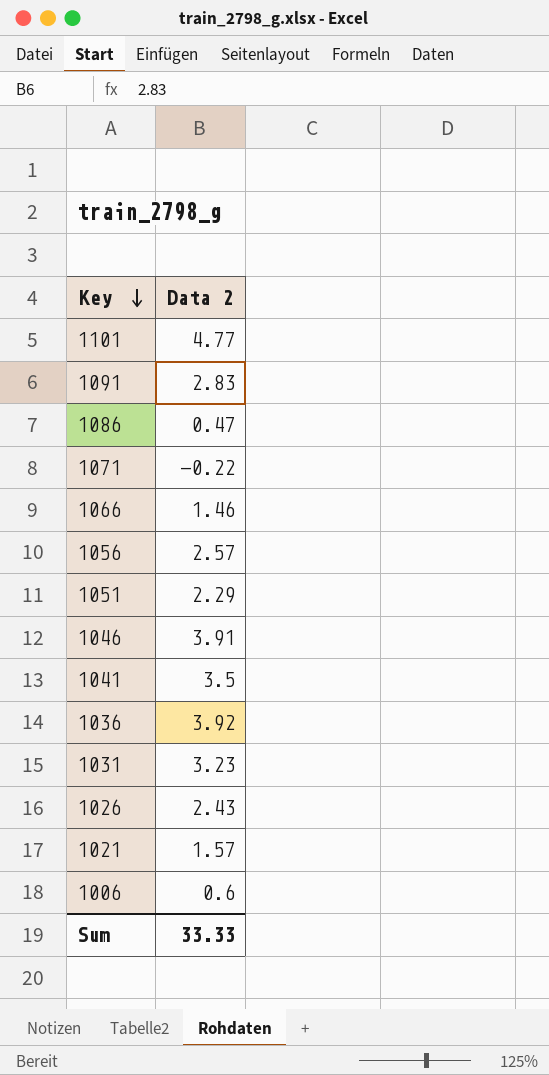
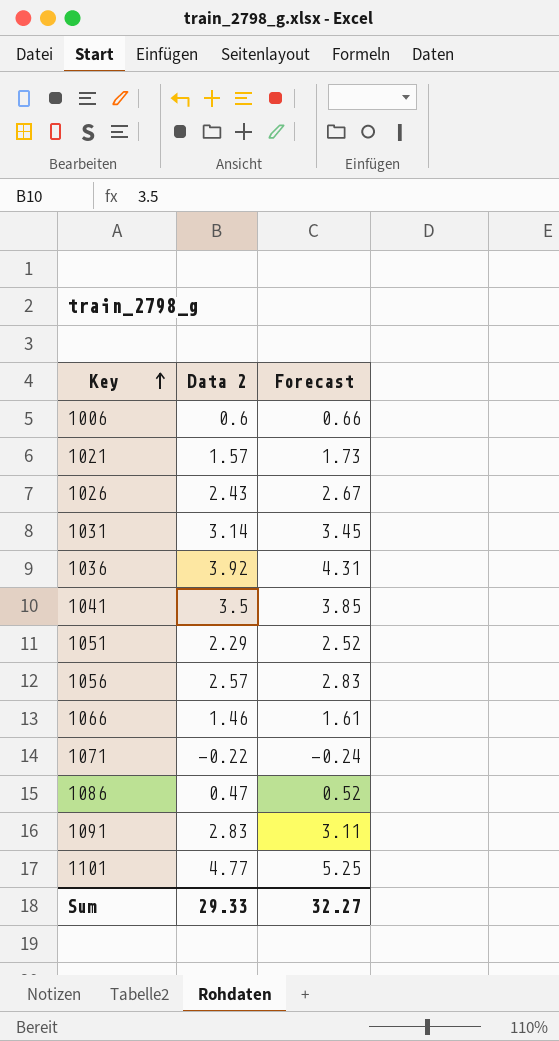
row order: Key descending -> Key ascending
column Forecast | formula: none -> [Data 2] * 1.1
row 1046: 3.91 -> none
1031 | Data 2: 3.23 -> 3.14
Sum | Data 2: 33.33 -> 29.33

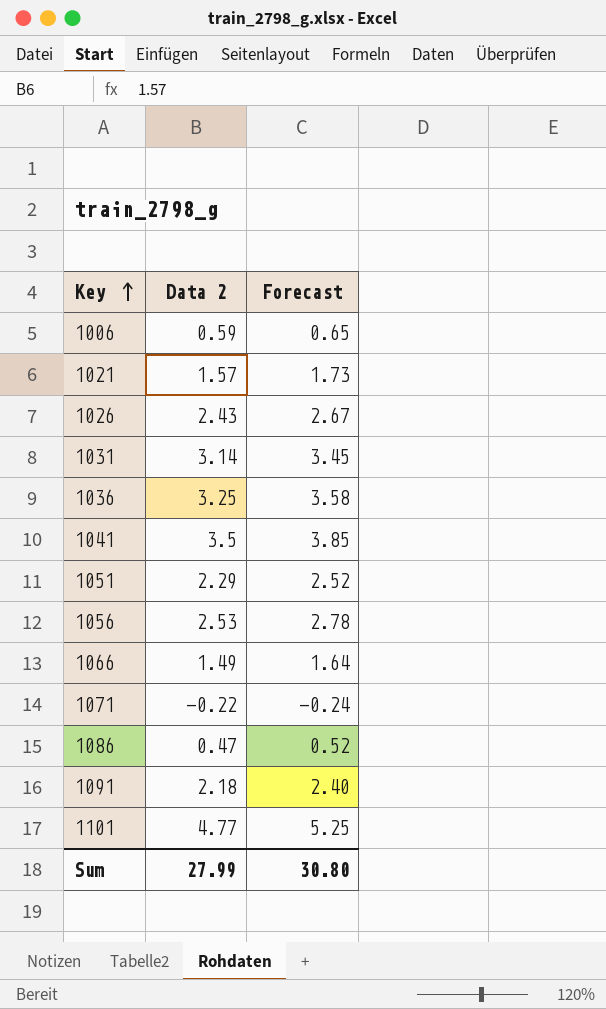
1006 | Data 2: 0.6 -> 0.59
1006 | Forecast: 0.66 -> 0.65
1036 | Data 2: 3.92 -> 3.25
1036 | Forecast: 4.31 -> 3.58
1056 | Data 2: 2.57 -> 2.53
1056 | Forecast: 2.83 -> 2.78
1066 | Data 2: 1.46 -> 1.49
1066 | Forecast: 1.61 -> 1.64
1091 | Data 2: 2.83 -> 2.18
1091 | Forecast: 3.11 -> 2.40
Sum | Data 2: 29.33 -> 27.99
Sum | Forecast: 32.27 -> 30.80

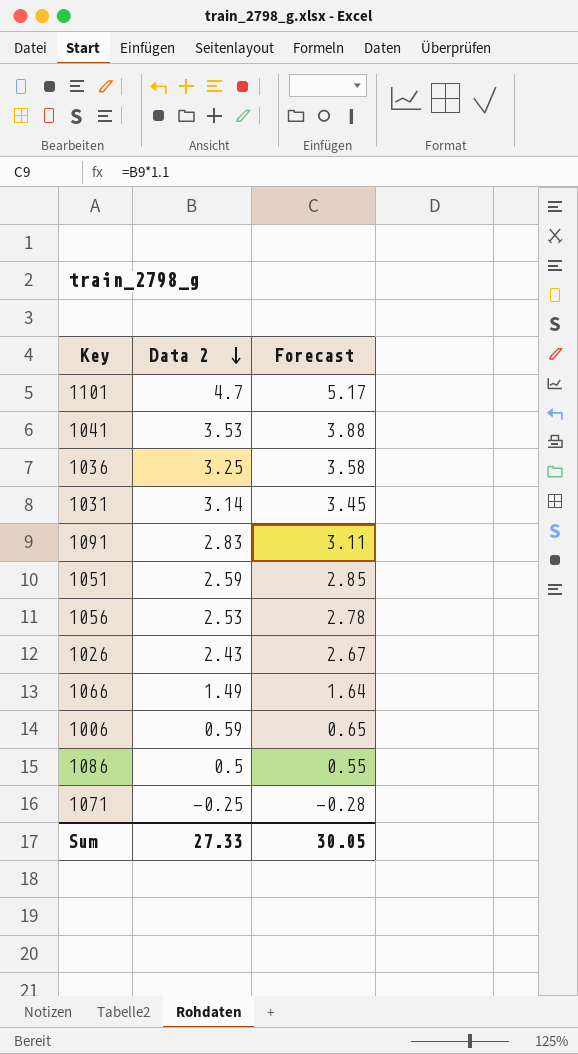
row order: Key ascending -> Data 2 descending
row 1021: 1.57 | 1.73 -> none
1101 | Data 2: 4.77 -> 4.7
1101 | Forecast: 5.25 -> 5.17
1041 | Data 2: 3.5 -> 3.53
1041 | Forecast: 3.85 -> 3.88
1091 | Data 2: 2.18 -> 2.83
1091 | Forecast: 2.40 -> 3.11
1051 | Data 2: 2.29 -> 2.59
1051 | Forecast: 2.52 -> 2.85
1086 | Data 2: 0.47 -> 0.5
1086 | Forecast: 0.52 -> 0.55
1071 | Data 2: -0.22 -> -0.25
1071 | Forecast: -0.24 -> -0.28
Sum | Data 2: 27.99 -> 27.33
Sum | Forecast: 30.80 -> 30.05

